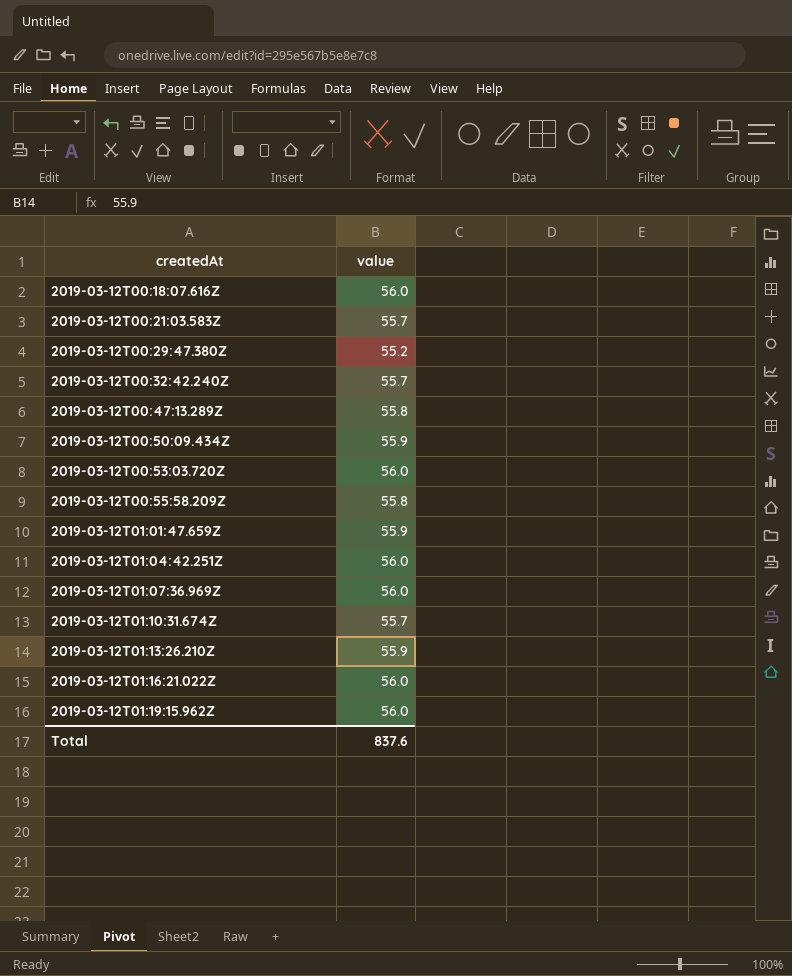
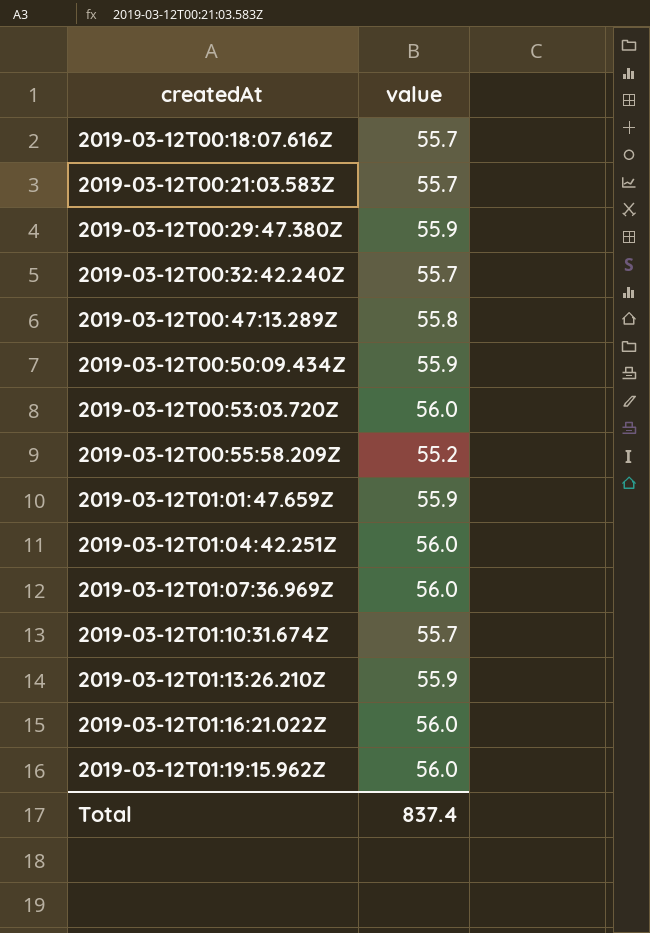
2019-03-12T00:18:07.616Z | value: 56.0 -> 55.7
2019-03-12T00:29:47.380Z | value: 55.2 -> 55.9
2019-03-12T00:55:58.209Z | value: 55.8 -> 55.2
Total | value: 837.6 -> 837.4

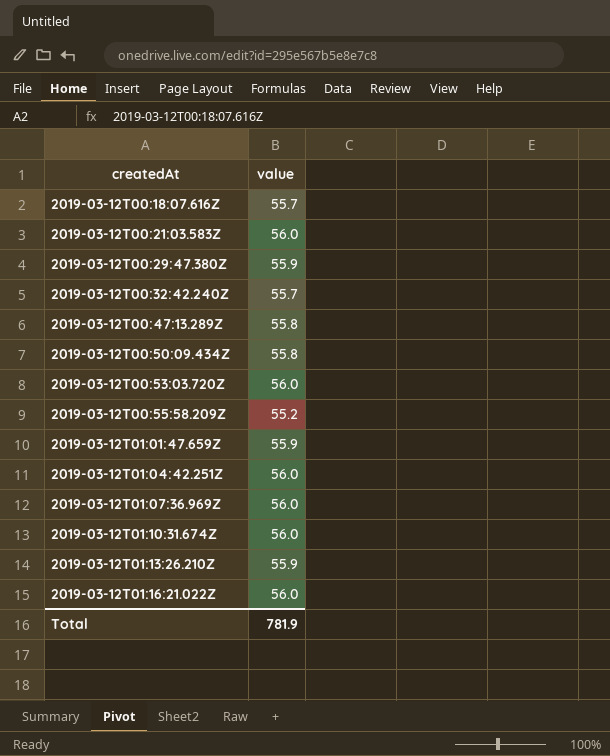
row 2019-03-12T01:19:15.962Z: 56.0 -> none
2019-03-12T00:21:03.583Z | value: 55.7 -> 56.0
2019-03-12T00:50:09.434Z | value: 55.9 -> 55.8
2019-03-12T01:10:31.674Z | value: 55.7 -> 56.0
Total | value: 837.4 -> 781.9

